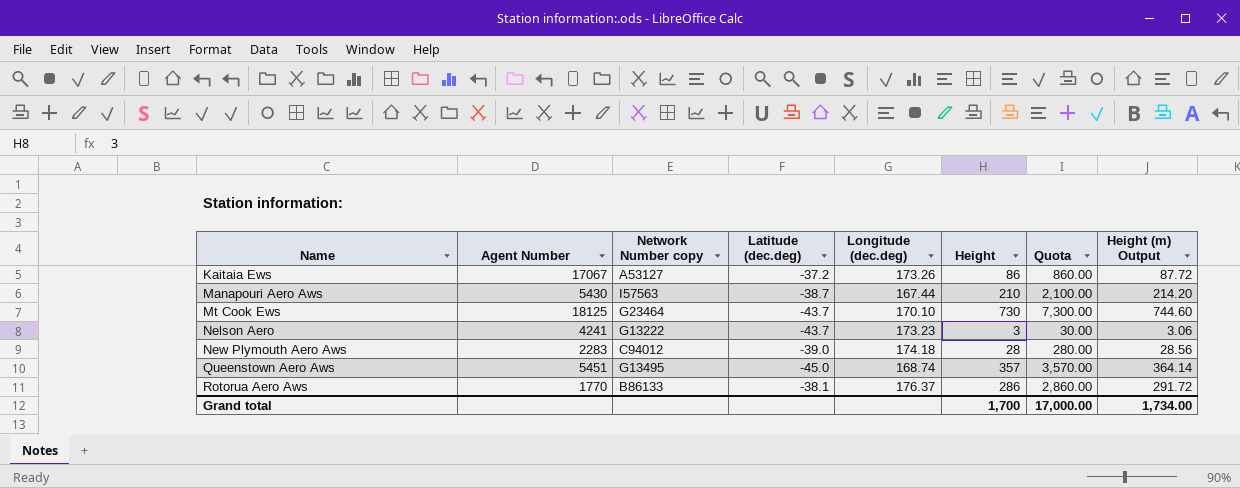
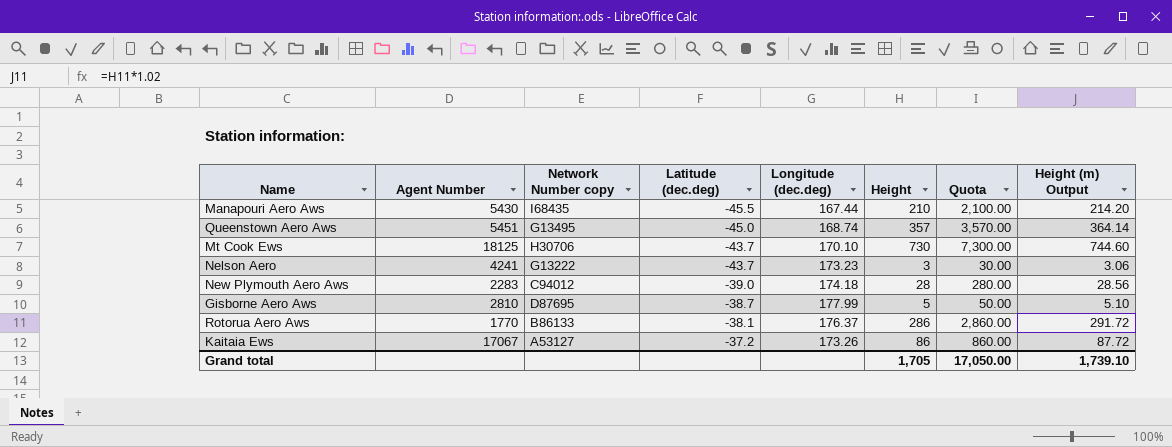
row order: Name ascending -> Latitude (dec.deg) ascending
Manapouri Aero Aws | Network Number copy: I57563 -> I68435
Manapouri Aero Aws | Latitude (dec.deg): -38.7 -> -45.5
Mt Cook Ews | Network Number copy: G23464 -> H30706
row Gisborne Aero Aws: none -> 2810 | D87695 | -38.7 | 177.99 | 5 | 50.00 | 5.10
Grand total | Height: 1,700 -> 1,705
Grand total | Quota: 17,000.00 -> 17,050.00
Grand total | Height (m) Output: 1,734.00 -> 1,739.10

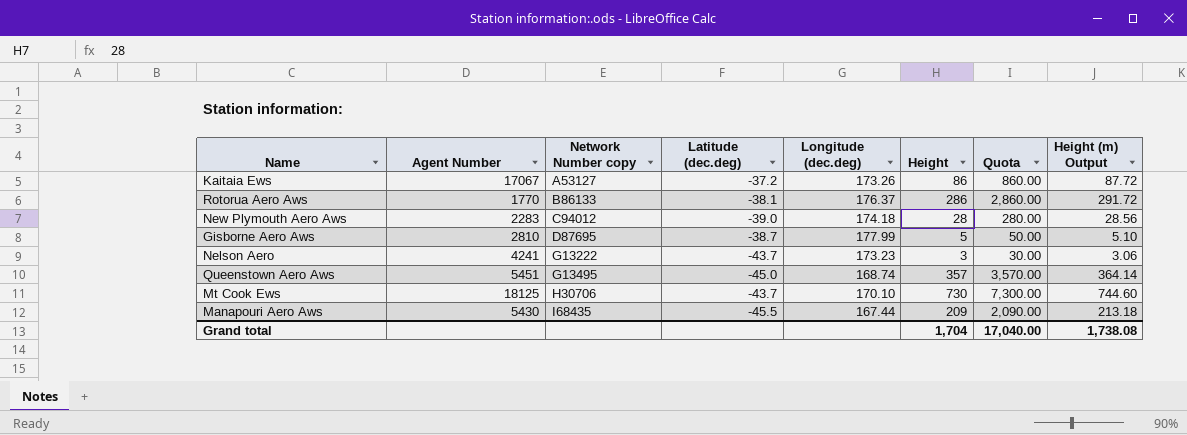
row order: Latitude (dec.deg) ascending -> Network Number copy ascending
Manapouri Aero Aws | Height: 210 -> 209
Manapouri Aero Aws | Quota: 2,100.00 -> 2,090.00
Manapouri Aero Aws | Height (m) Output: 214.20 -> 213.18
Grand total | Height: 1,705 -> 1,704
Grand total | Quota: 17,050.00 -> 17,040.00
Grand total | Height (m) Output: 1,739.10 -> 1,738.08

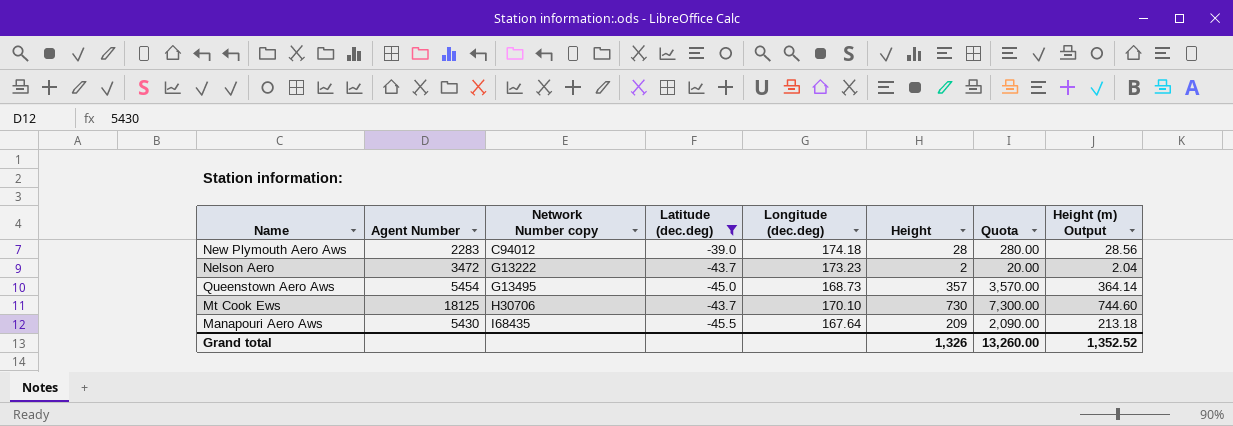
filter: none -> Latitude (dec.deg) <= -39.0
Nelson Aero | Agent Number: 4241 -> 3472
Nelson Aero | Height: 3 -> 2
Nelson Aero | Quota: 30.00 -> 20.00
Nelson Aero | Height (m) Output: 3.06 -> 2.04
Queenstown Aero Aws | Agent Number: 5451 -> 5454
Queenstown Aero Aws | Longitude (dec.deg): 168.74 -> 168.73
Manapouri Aero Aws | Longitude (dec.deg): 167.44 -> 167.64
Grand total | Height: 1,704 -> 1,326
Grand total | Quota: 17,040.00 -> 13,260.00
Grand total | Height (m) Output: 1,738.08 -> 1,352.52

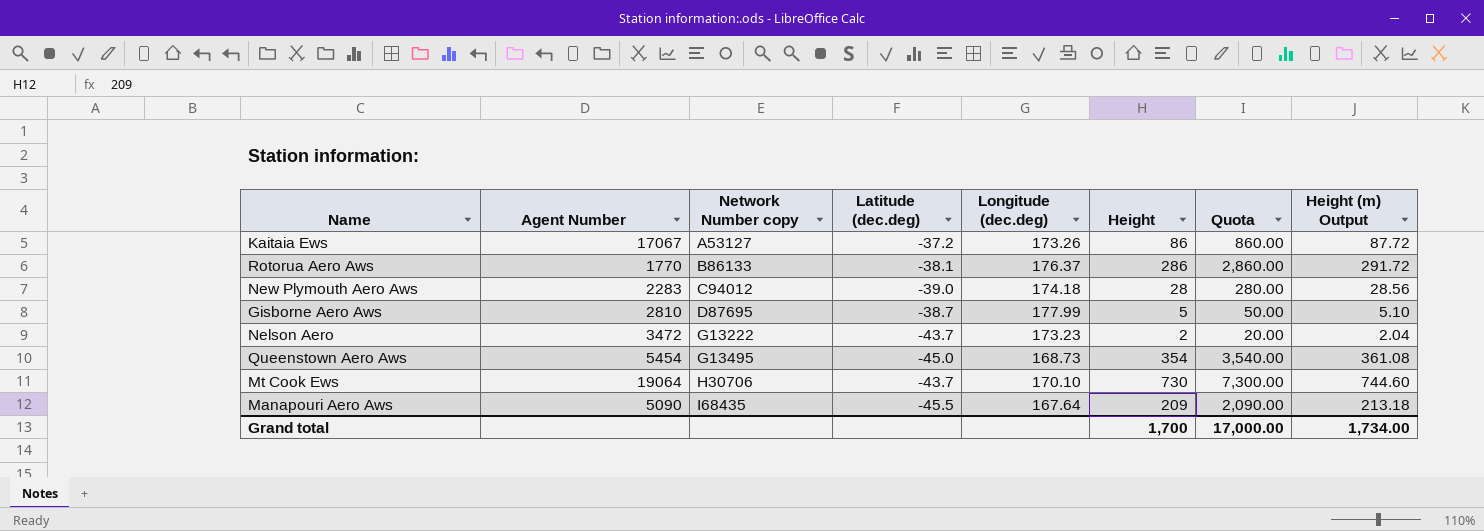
filter: Latitude (dec.deg) <= -39.0 -> none
Queenstown Aero Aws | Height: 357 -> 354
Queenstown Aero Aws | Quota: 3,570.00 -> 3,540.00
Queenstown Aero Aws | Height (m) Output: 364.14 -> 361.08
Mt Cook Ews | Agent Number: 18125 -> 19064
Manapouri Aero Aws | Agent Number: 5430 -> 5090
Grand total | Height: 1,326 -> 1,700
Grand total | Quota: 13,260.00 -> 17,000.00
Grand total | Height (m) Output: 1,352.52 -> 1,734.00

